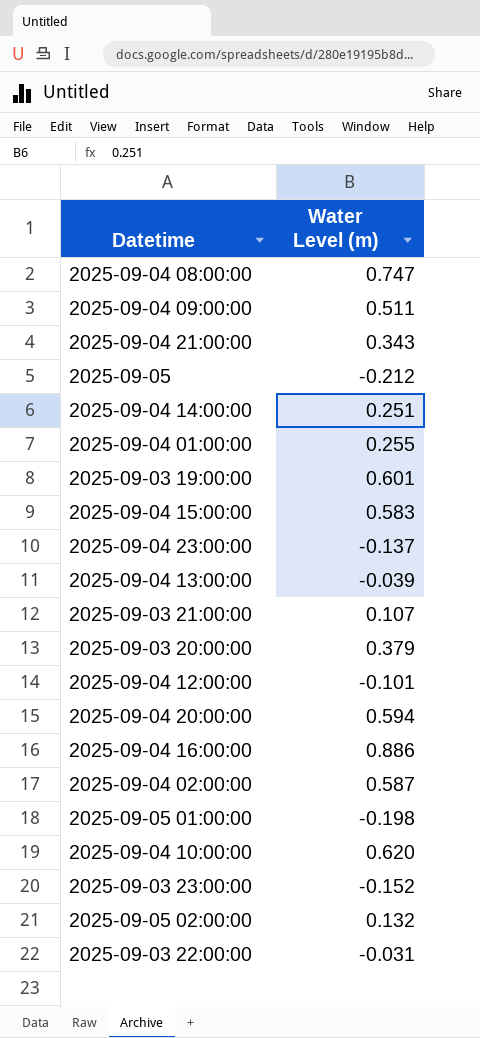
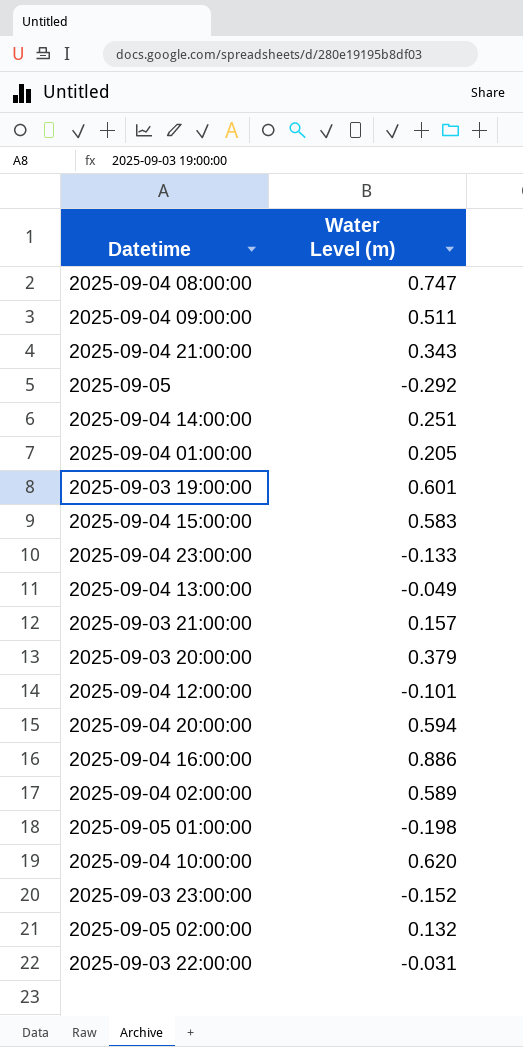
2025-09-05 | Water Level (m): -0.212 -> -0.292
2025-09-04 01:00:00 | Water Level (m): 0.255 -> 0.205
2025-09-04 23:00:00 | Water Level (m): -0.137 -> -0.133
2025-09-04 13:00:00 | Water Level (m): -0.039 -> -0.049
2025-09-03 21:00:00 | Water Level (m): 0.107 -> 0.157
2025-09-04 02:00:00 | Water Level (m): 0.587 -> 0.589

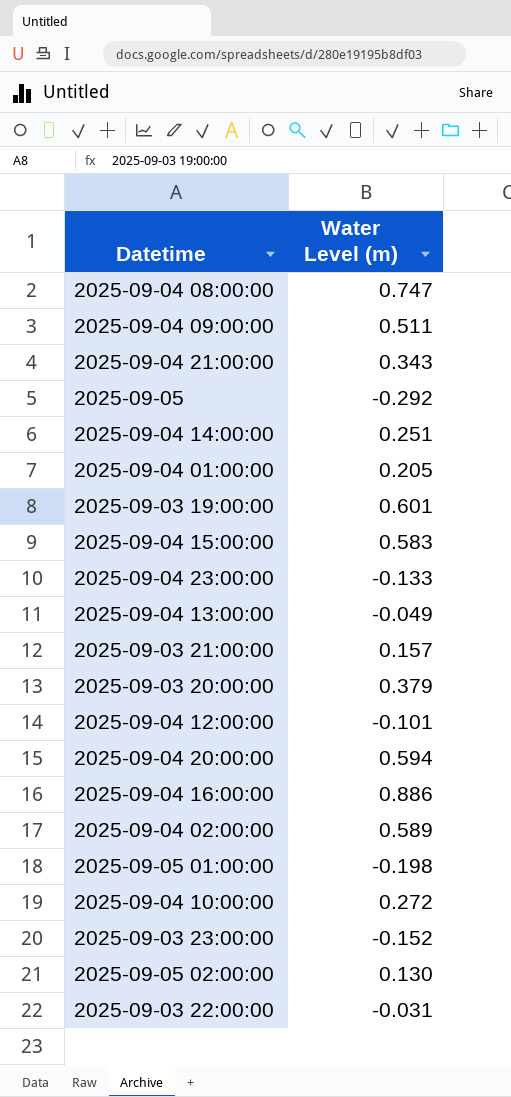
2025-09-04 10:00:00 | Water Level (m): 0.620 -> 0.272
2025-09-05 02:00:00 | Water Level (m): 0.132 -> 0.130

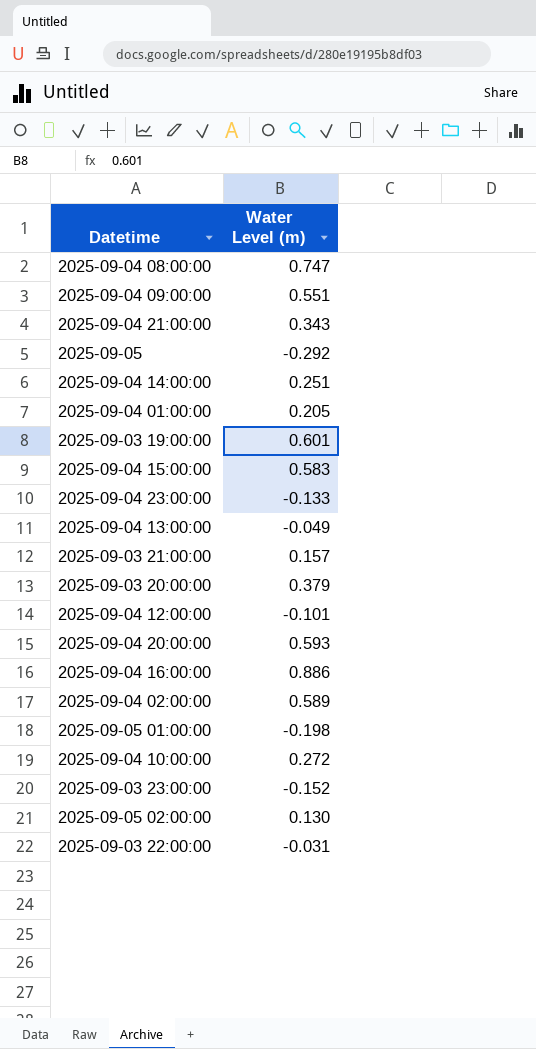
2025-09-04 09:00:00 | Water Level (m): 0.511 -> 0.551
2025-09-04 20:00:00 | Water Level (m): 0.594 -> 0.593

